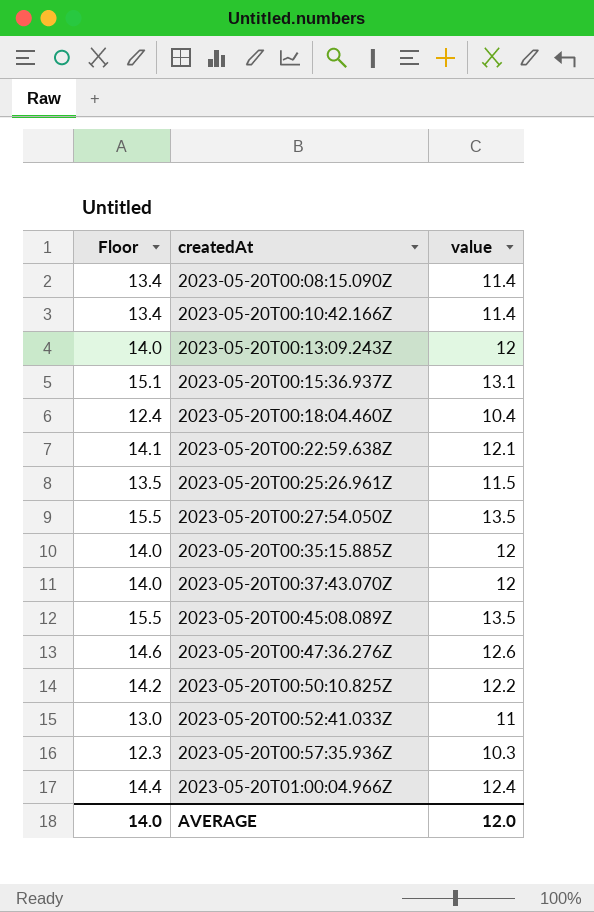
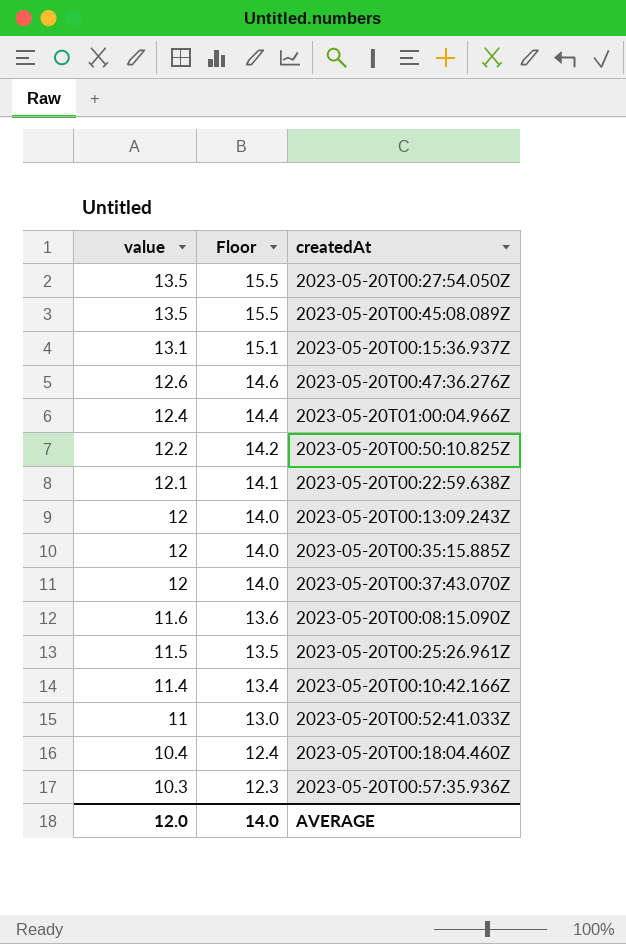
row order: createdAt ascending -> value descending
column value | position: 3 -> 1
2023-05-20T00:08:15.090Z | value: 11.4 -> 11.6
2023-05-20T00:08:15.090Z | Floor: 13.4 -> 13.6

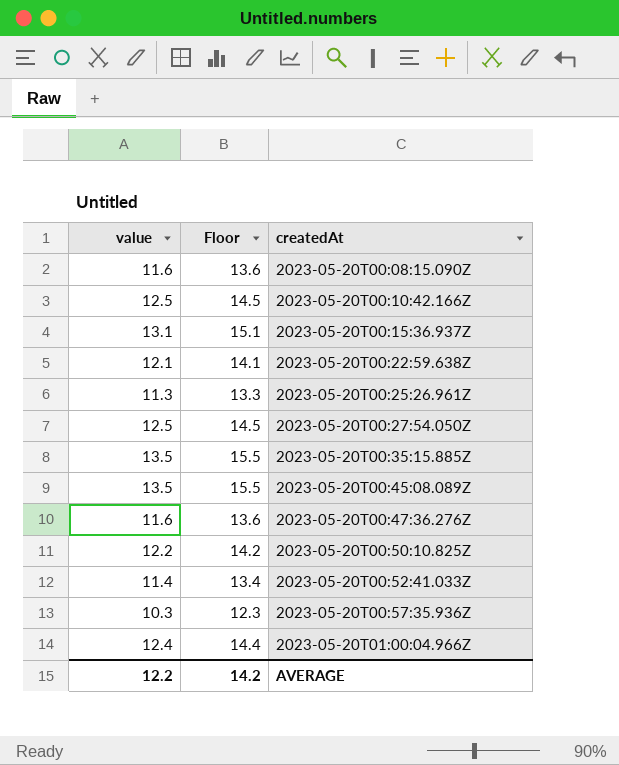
row order: value descending -> createdAt ascending
row 2023-05-20T00:13:09.243Z: 12 | 14.0 -> none
row 2023-05-20T00:37:43.070Z: 12 | 14.0 -> none
row 2023-05-20T00:18:04.460Z: 10.4 | 12.4 -> none
2023-05-20T00:10:42.166Z | value: 11.4 -> 12.5
2023-05-20T00:10:42.166Z | Floor: 13.4 -> 14.5
2023-05-20T00:25:26.961Z | value: 11.5 -> 11.3
2023-05-20T00:25:26.961Z | Floor: 13.5 -> 13.3
2023-05-20T00:27:54.050Z | value: 13.5 -> 12.5
2023-05-20T00:27:54.050Z | Floor: 15.5 -> 14.5
2023-05-20T00:35:15.885Z | value: 12 -> 13.5
2023-05-20T00:35:15.885Z | Floor: 14.0 -> 15.5
2023-05-20T00:47:36.276Z | value: 12.6 -> 11.6
2023-05-20T00:47:36.276Z | Floor: 14.6 -> 13.6
2023-05-20T00:52:41.033Z | value: 11 -> 11.4
2023-05-20T00:52:41.033Z | Floor: 13.0 -> 13.4
AVERAGE | value: 12.0 -> 12.2
AVERAGE | Floor: 14.0 -> 14.2

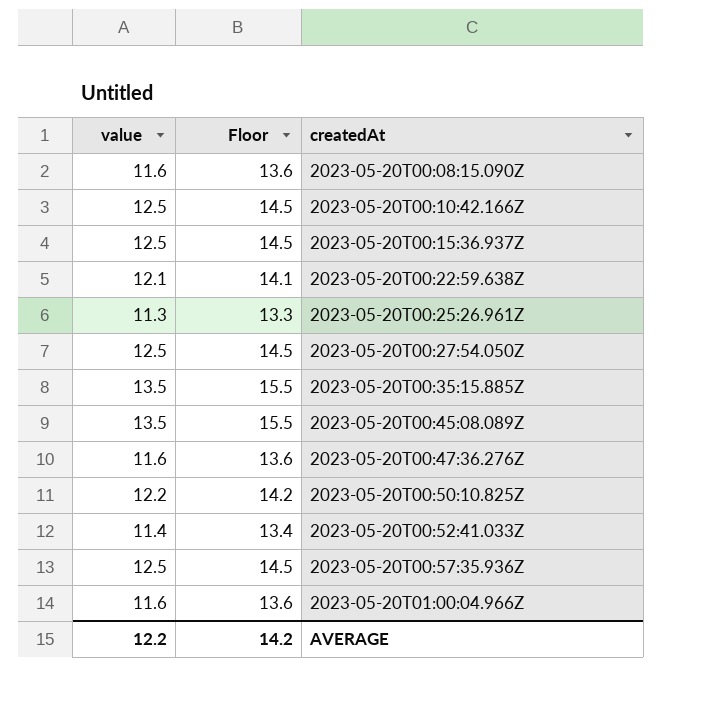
2023-05-20T00:15:36.937Z | value: 13.1 -> 12.5
2023-05-20T00:15:36.937Z | Floor: 15.1 -> 14.5
2023-05-20T00:57:35.936Z | value: 10.3 -> 12.5
2023-05-20T00:57:35.936Z | Floor: 12.3 -> 14.5
2023-05-20T01:00:04.966Z | value: 12.4 -> 11.6
2023-05-20T01:00:04.966Z | Floor: 14.4 -> 13.6

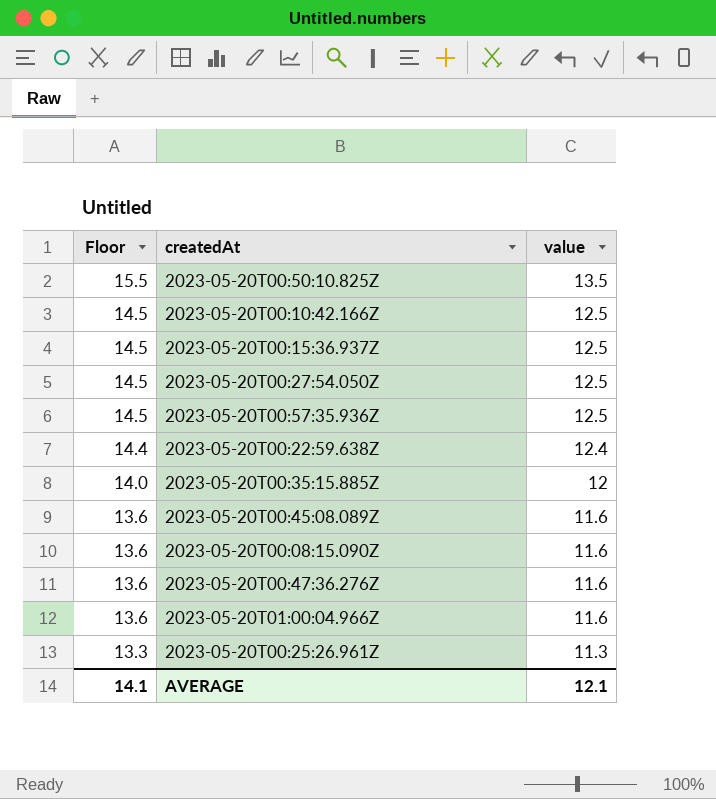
row order: createdAt ascending -> Floor descending
column value | position: 1 -> 3
row 2023-05-20T00:52:41.033Z: 11.4 | 13.4 -> none
2023-05-20T00:50:10.825Z | Floor: 14.2 -> 15.5
2023-05-20T00:50:10.825Z | value: 12.2 -> 13.5
2023-05-20T00:22:59.638Z | Floor: 14.1 -> 14.4
2023-05-20T00:22:59.638Z | value: 12.1 -> 12.4
2023-05-20T00:35:15.885Z | Floor: 15.5 -> 14.0
2023-05-20T00:35:15.885Z | value: 13.5 -> 12
2023-05-20T00:45:08.089Z | Floor: 15.5 -> 13.6
2023-05-20T00:45:08.089Z | value: 13.5 -> 11.6
AVERAGE | Floor: 14.2 -> 14.1
AVERAGE | value: 12.2 -> 12.1

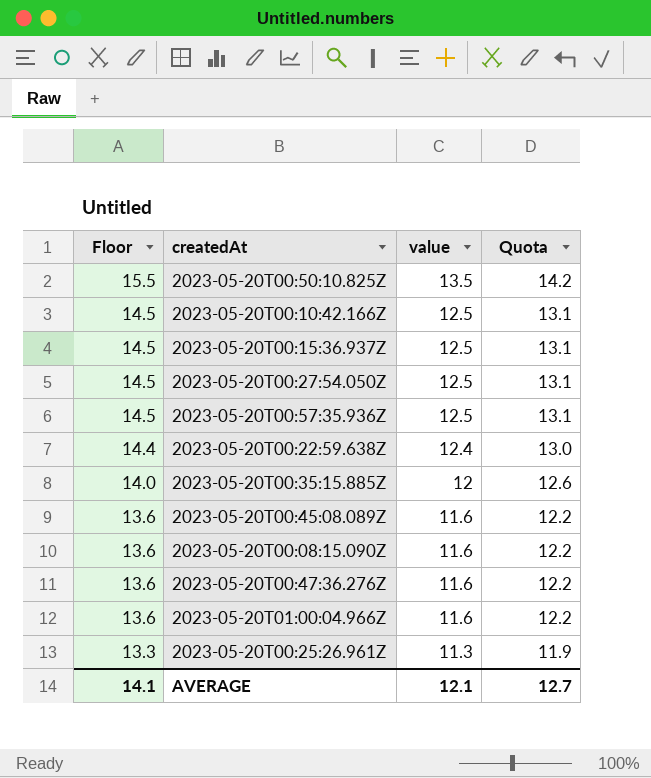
column Quota | formula: none -> [value] * 1.05

